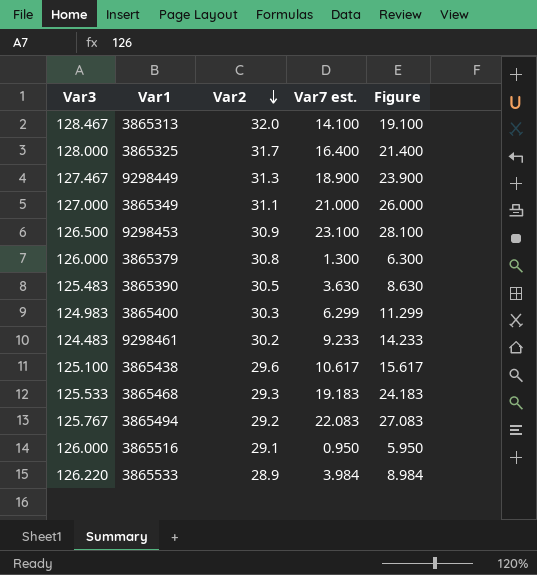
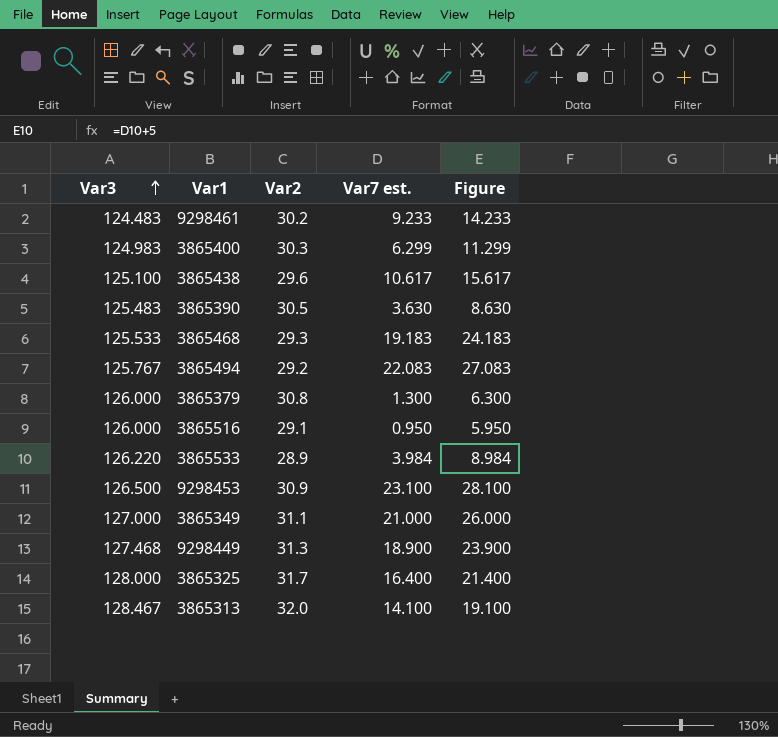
row order: Var2 descending -> Var3 ascending
9298449 | Var3: 127.467 -> 127.468

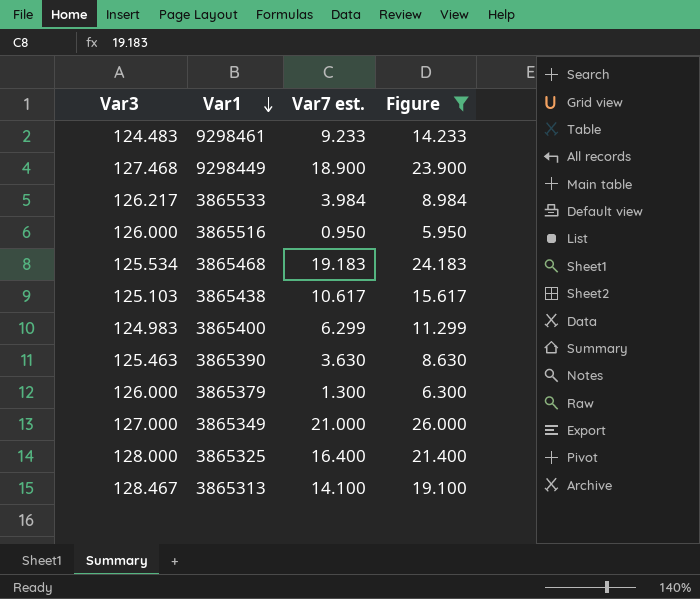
filter: none -> Figure <= 26.000
row order: Var3 ascending -> Var1 descending
column Var2 | position: 3 -> none
3865533 | Var3: 126.220 -> 126.217
3865468 | Var3: 125.533 -> 125.534
3865438 | Var3: 125.100 -> 125.103
3865390 | Var3: 125.483 -> 125.463

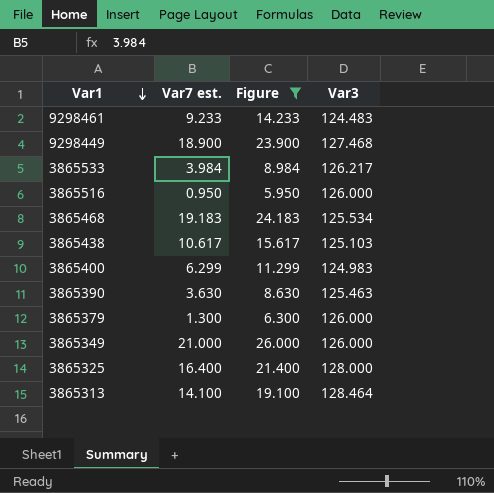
column Var3 | position: 1 -> 4
3865349 | Var3: 127.000 -> 126.000
3865313 | Var3: 128.467 -> 128.464

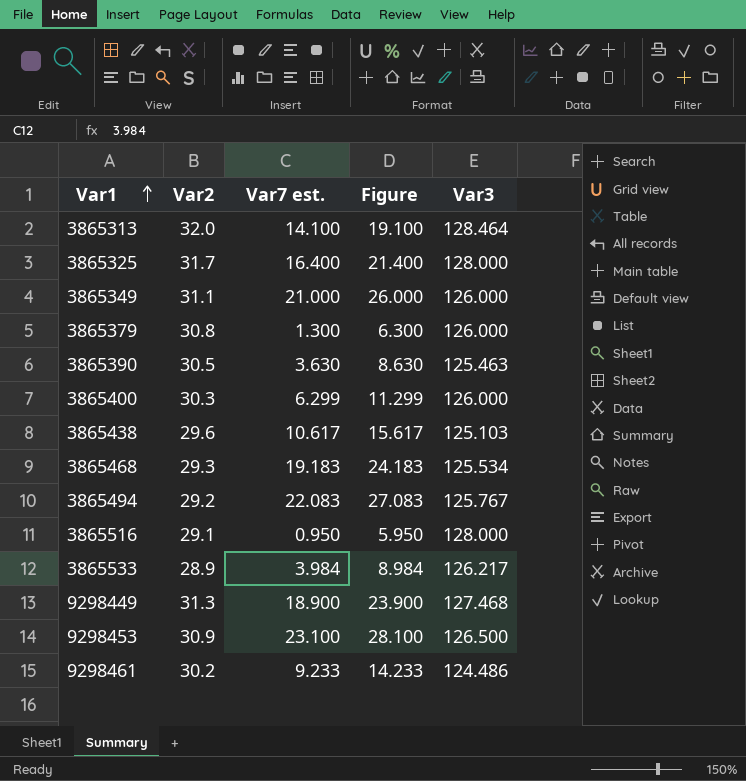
filter: Figure <= 26.000 -> none
row order: Var1 descending -> Var1 ascending
column Var2 | position: none -> 2
3865400 | Var3: 124.983 -> 126.000
3865516 | Var3: 126.000 -> 128.000
9298461 | Var3: 124.483 -> 124.486

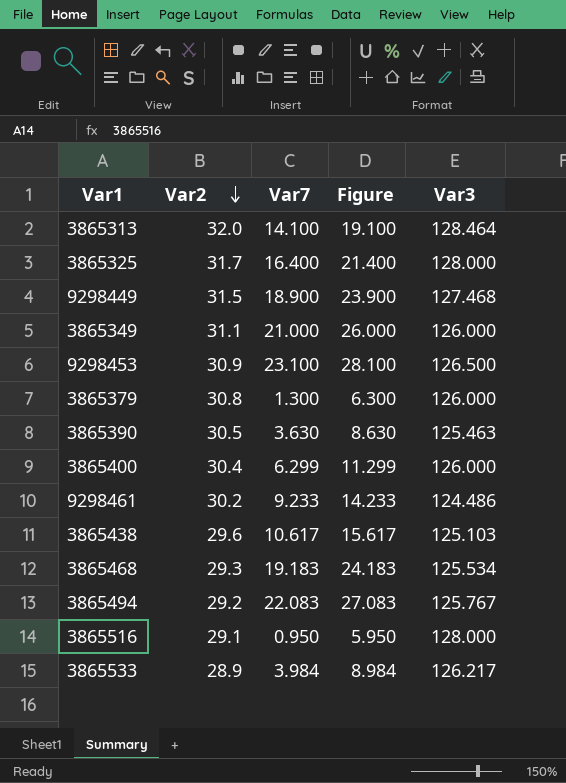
row order: Var1 ascending -> Var2 descending
column name: Var7 est. -> Var7
9298449 | Var2: 31.3 -> 31.5
3865400 | Var2: 30.3 -> 30.4

